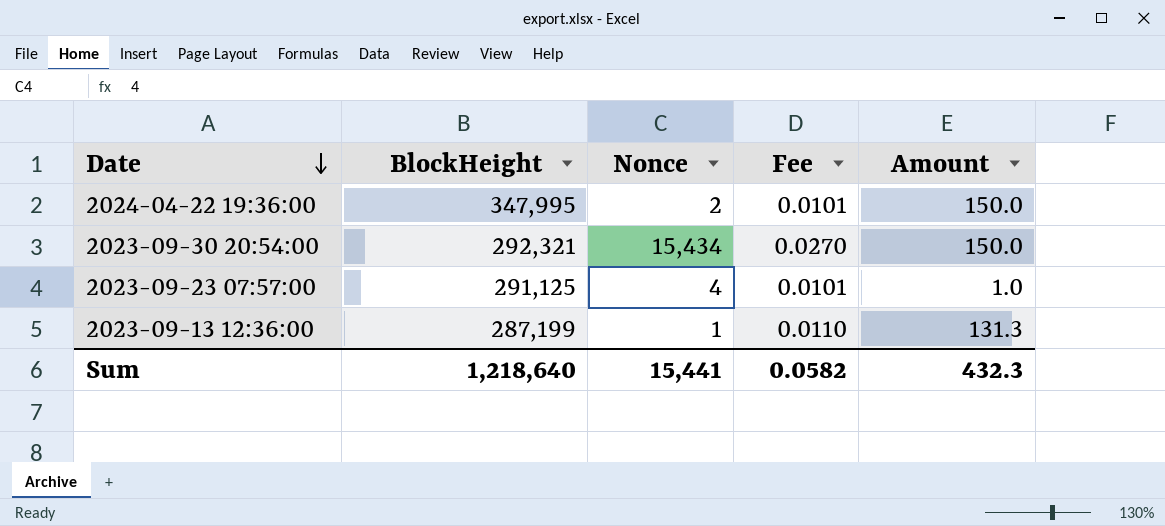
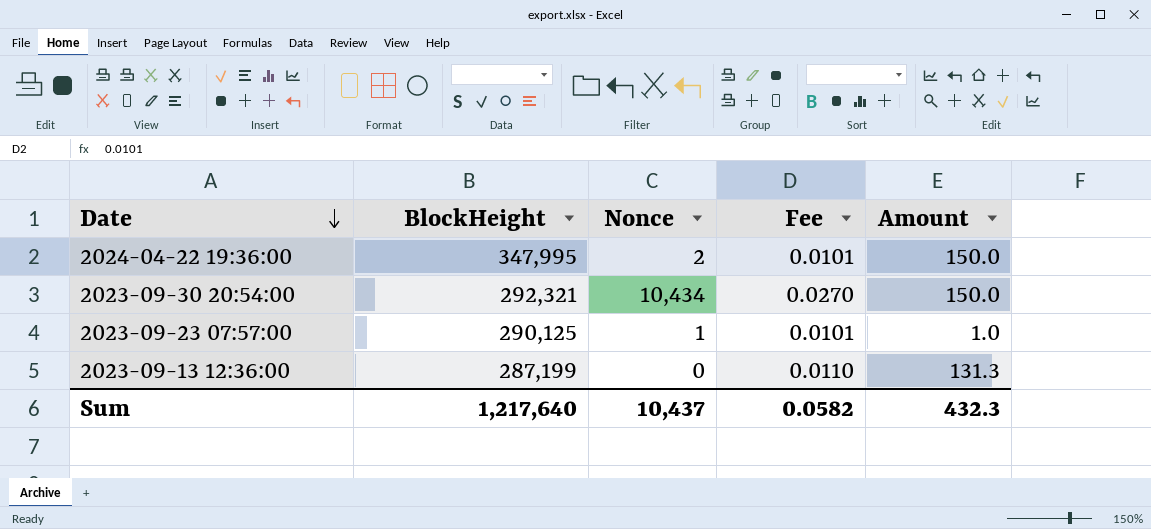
2023-09-30 20:54:00 | Nonce: 15,434 -> 10,434
2023-09-23 07:57:00 | BlockHeight: 291,125 -> 290,125
2023-09-23 07:57:00 | Nonce: 4 -> 1
2023-09-13 12:36:00 | Nonce: 1 -> 0
Sum | BlockHeight: 1,218,640 -> 1,217,640
Sum | Nonce: 15,441 -> 10,437

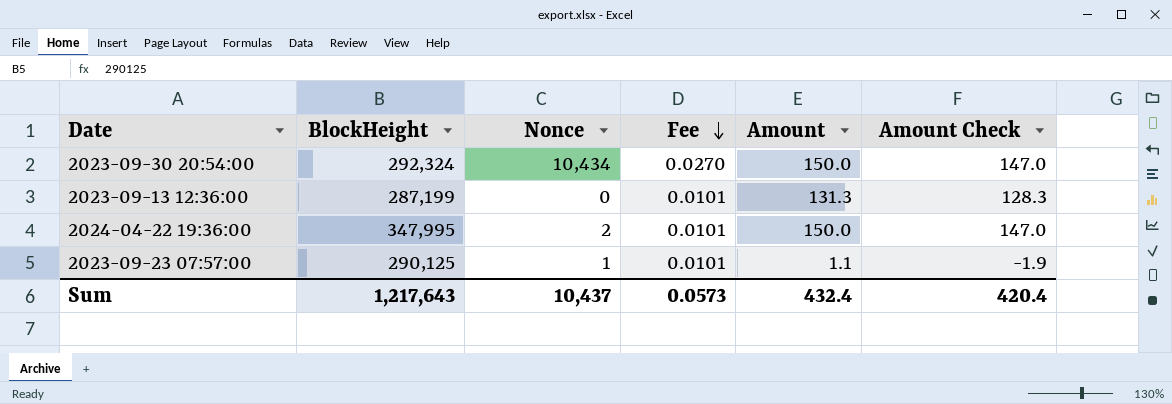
row order: Date descending -> Fee descending
column Amount Check | formula: none -> [Amount] - 3
2023-09-30 20:54:00 | BlockHeight: 292,321 -> 292,324
2023-09-13 12:36:00 | Fee: 0.0110 -> 0.0101
2023-09-23 07:57:00 | Amount: 1.0 -> 1.1
Sum | BlockHeight: 1,217,640 -> 1,217,643
Sum | Fee: 0.0582 -> 0.0573
Sum | Amount: 432.3 -> 432.4

